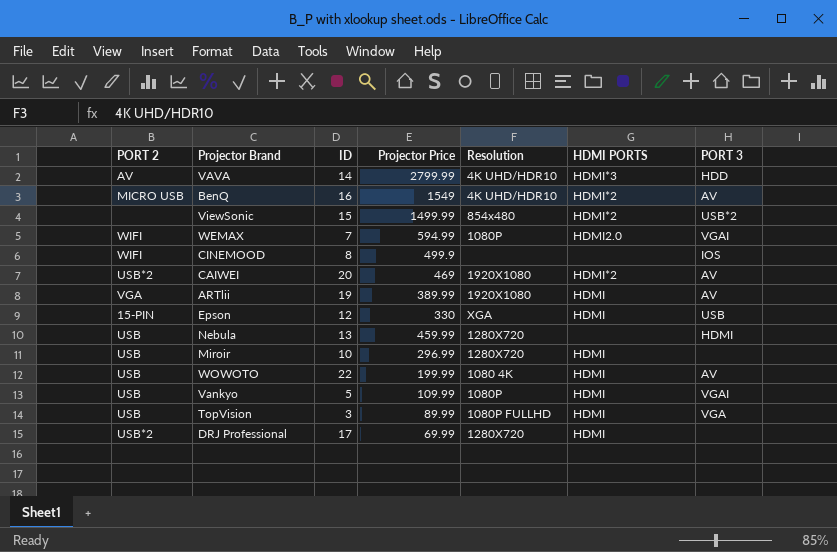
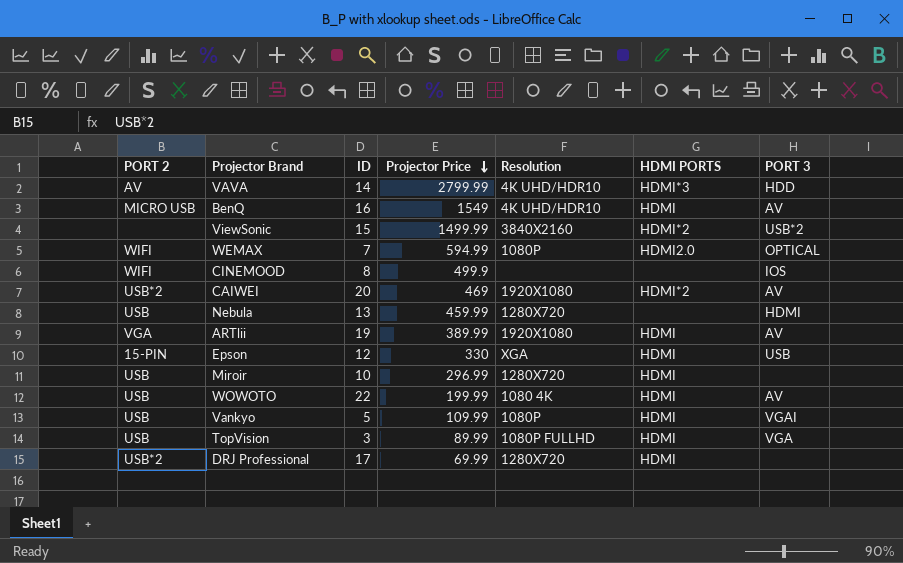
row order: none -> Projector Price descending
BenQ | HDMI PORTS: HDMI*2 -> HDMI
ViewSonic | Resolution: 854x480 -> 3840X2160
WEMAX | PORT 3: VGAI -> OPTICAL

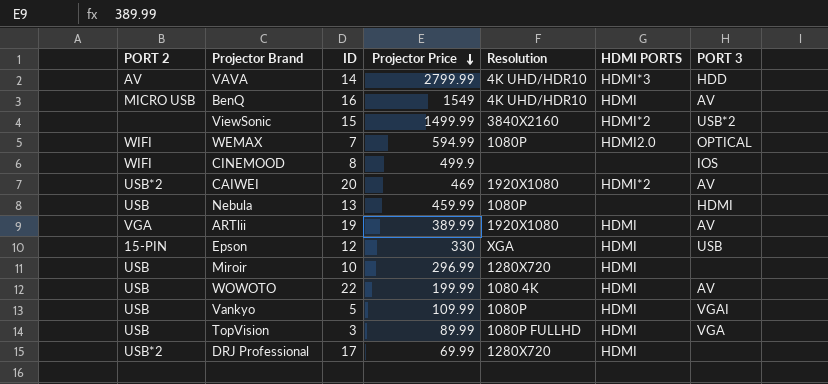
Nebula | Resolution: 1280X720 -> 1080P

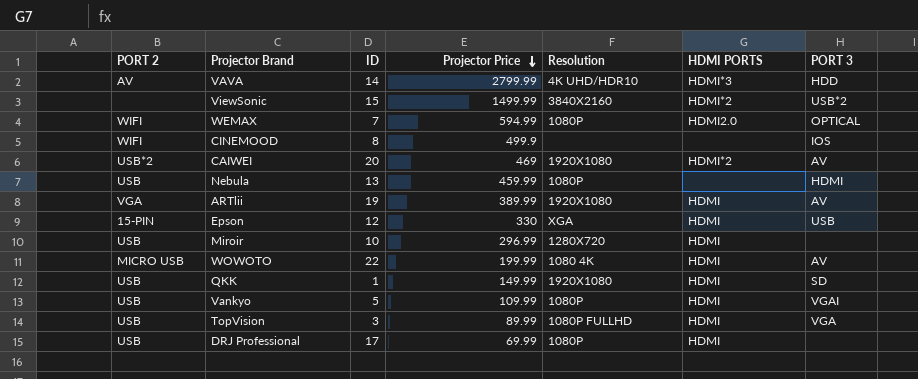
row BenQ: MICRO USB | 16 | 1549 | 4K UHD/HDR10 | HDMI | AV -> none
WOWOTO | PORT 2: USB -> MICRO USB
row QKK: none -> USB | 1 | 149.99 | 1920X1080 | HDMI | SD
DRJ Professional | PORT 2: USB*2 -> USB
DRJ Professional | Resolution: 1280X720 -> 1080P

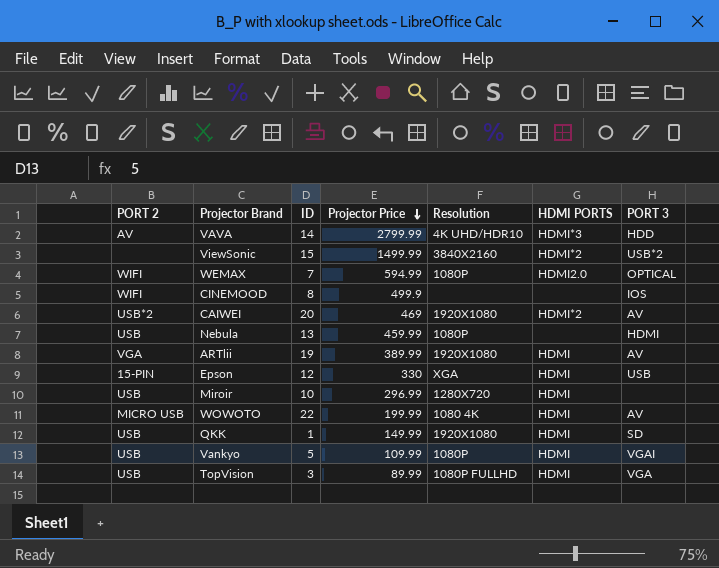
row DRJ Professional: USB | 17 | 69.99 | 1080P | HDMI | none -> none

